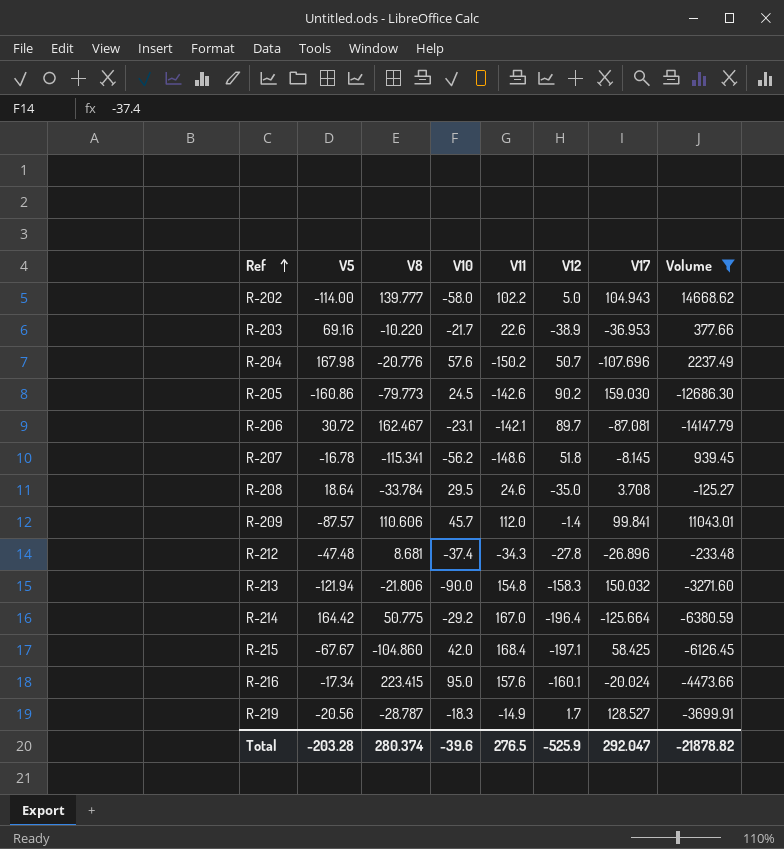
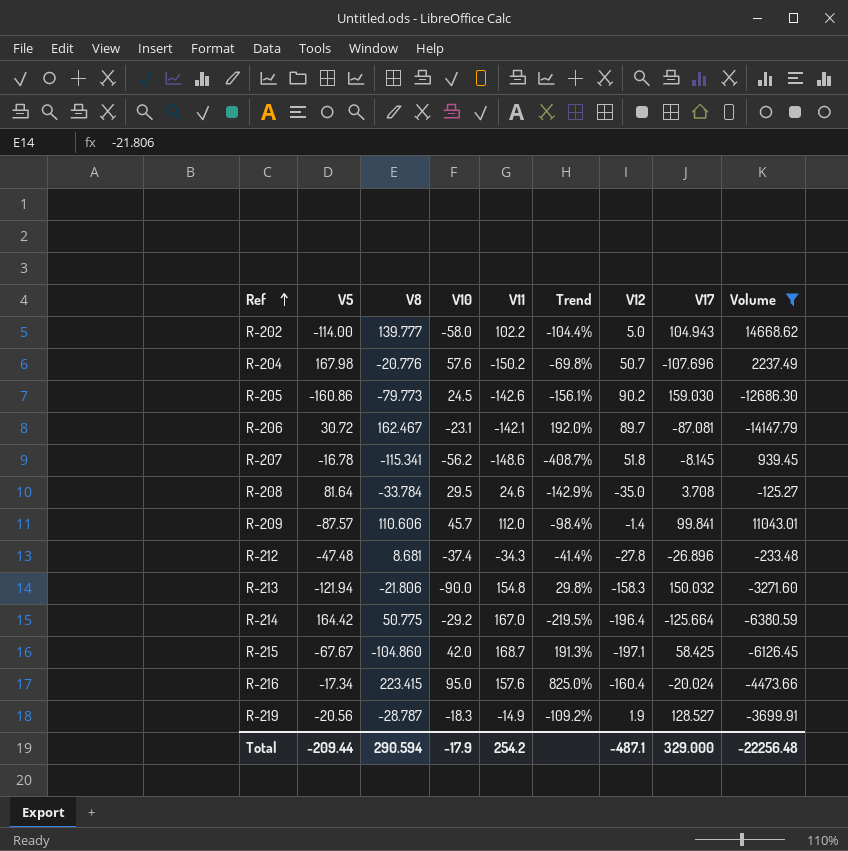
column Trend | formula: none -> ([V12] - [V5]) / [V5]
row R-203: 69.16 | -10.220 | -21.7 | 22.6 | -38.9 | -36.953 | 377.66 -> none
R-208 | V5: 18.64 -> 81.64
R-215 | V11: 168.4 -> 168.7
R-216 | V12: -160.1 -> -160.4
R-219 | V12: 1.7 -> 1.9
Total | V5: -203.28 -> -209.44
Total | V8: 280.374 -> 290.594
Total | V10: -39.6 -> -17.9
Total | V11: 276.5 -> 254.2
Total | V12: -525.9 -> -487.1
Total | V17: 292.047 -> 329.000
Total | Volume: -21878.82 -> -22256.48

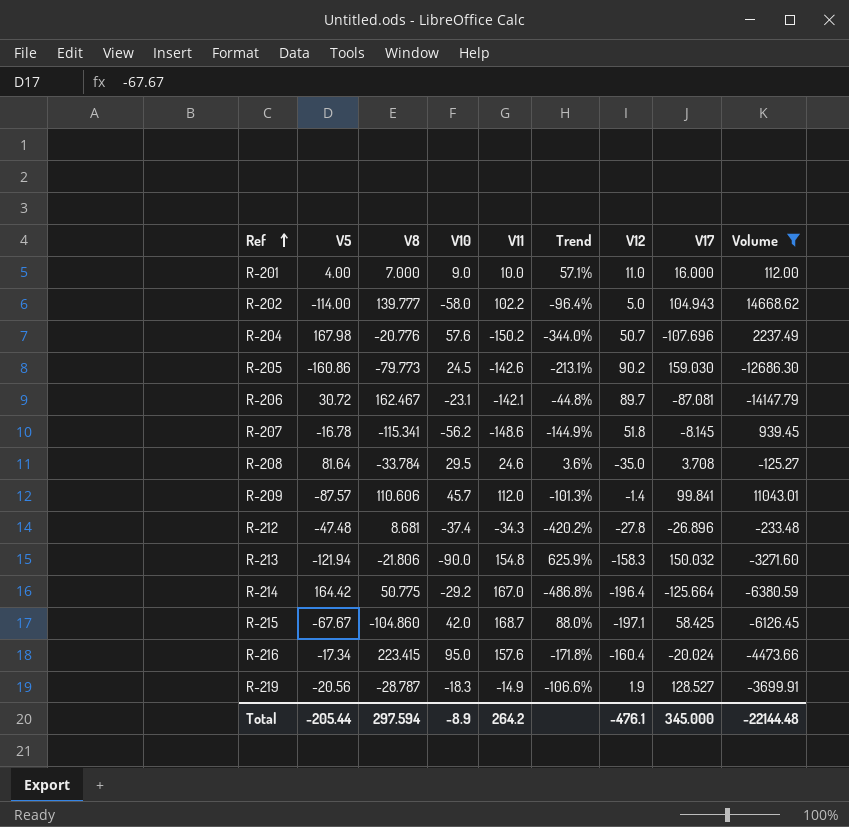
column Trend | formula: ([V12] - [V5]) / [V5] -> ([V12] - [V8]) / [V8]
row R-201: none -> 4.00 | 7.000 | 9.0 | 10.0 | 57.1% | 11.0 | 16.000 | 112.00
Total | V5: -209.44 -> -205.44
Total | V8: 290.594 -> 297.594
Total | V10: -17.9 -> -8.9
Total | V11: 254.2 -> 264.2
Total | V12: -487.1 -> -476.1
Total | V17: 329.000 -> 345.000
Total | Volume: -22256.48 -> -22144.48

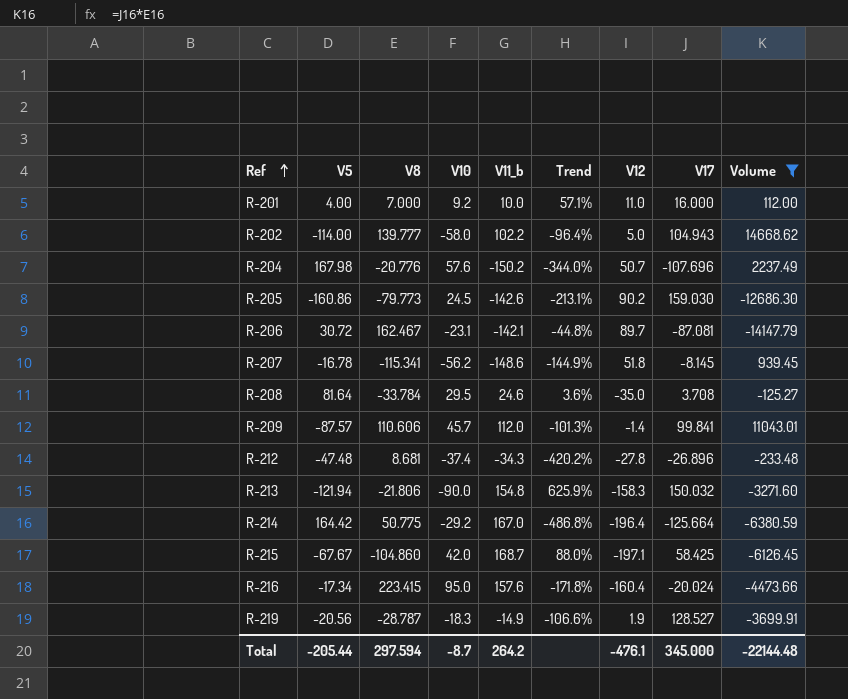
column name: V11 -> V11_b
R-201 | V10: 9.0 -> 9.2
Total | V10: -8.9 -> -8.7

